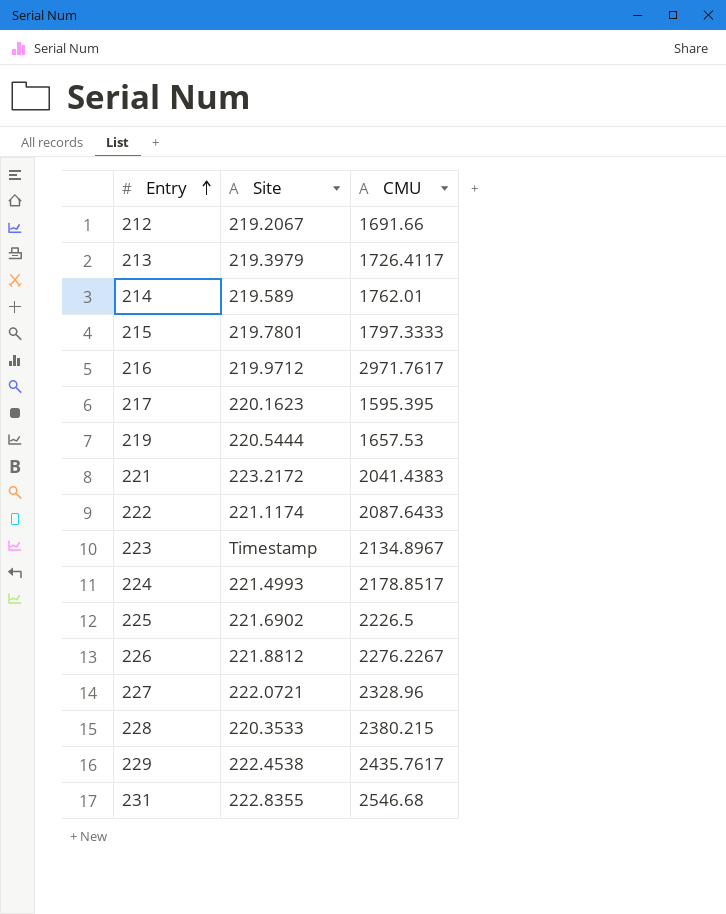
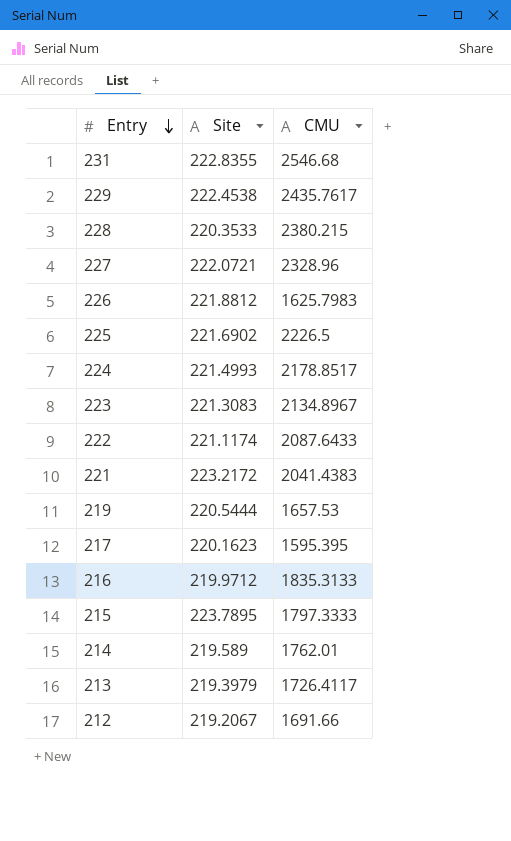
row order: Entry ascending -> Entry descending
226 | CMU: 2276.2267 -> 1625.7983
223 | Site: Timestamp -> 221.3083
216 | CMU: 2971.7617 -> 1835.3133
215 | Site: 219.7801 -> 223.7895

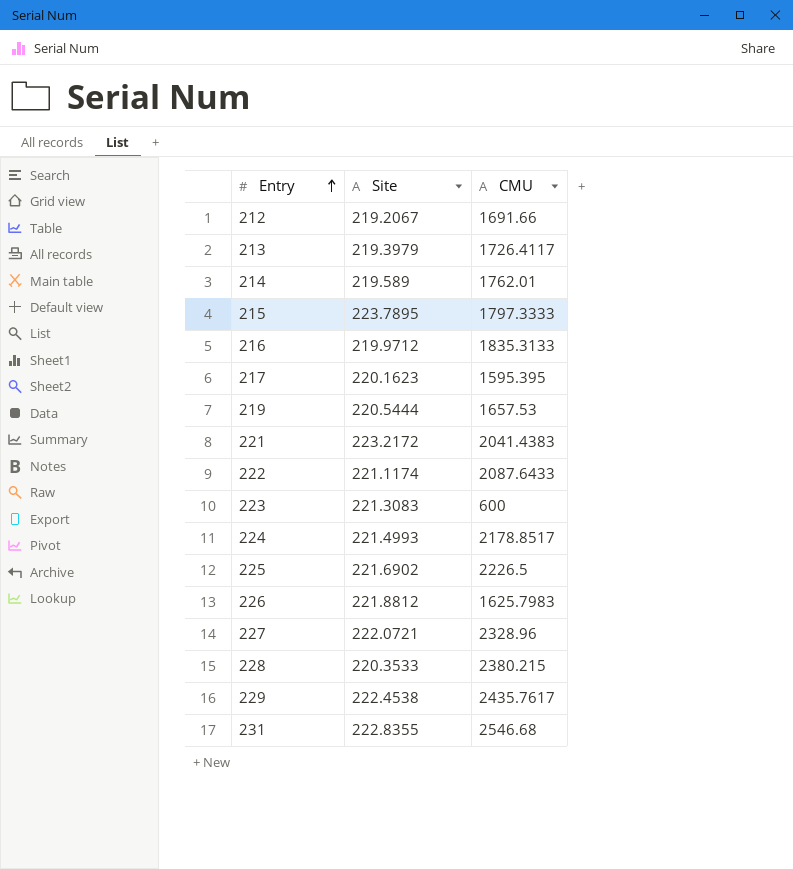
row order: Entry descending -> Entry ascending
223 | CMU: 2134.8967 -> 600

